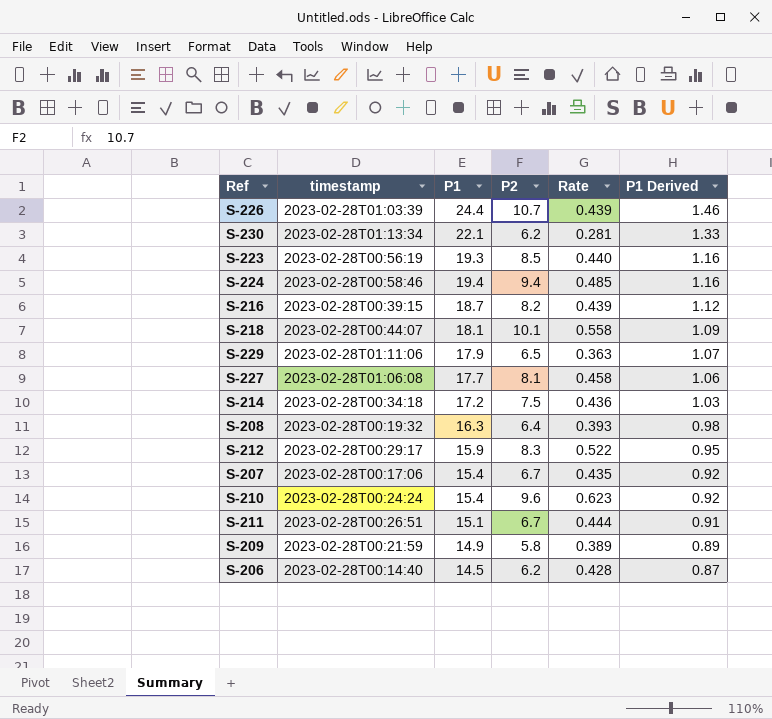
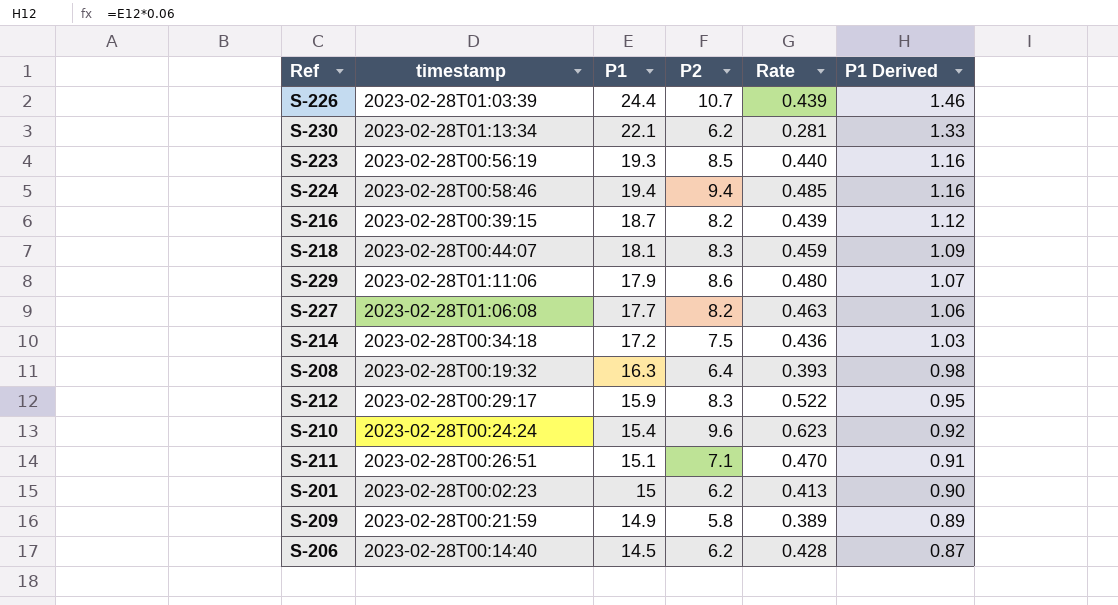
row S-207: 2023-02-28T00:17:06 | 15.4 | 6.7 | 0.435 | 0.92 -> none
S-218 | P2: 10.1 -> 8.3
S-218 | Rate: 0.558 -> 0.459
S-229 | P2: 6.5 -> 8.6
S-229 | Rate: 0.363 -> 0.480
S-227 | P2: 8.1 -> 8.2
S-227 | Rate: 0.458 -> 0.463
S-211 | P2: 6.7 -> 7.1
S-211 | Rate: 0.444 -> 0.470
row S-201: none -> 2023-02-28T00:02:23 | 15 | 6.2 | 0.413 | 0.90

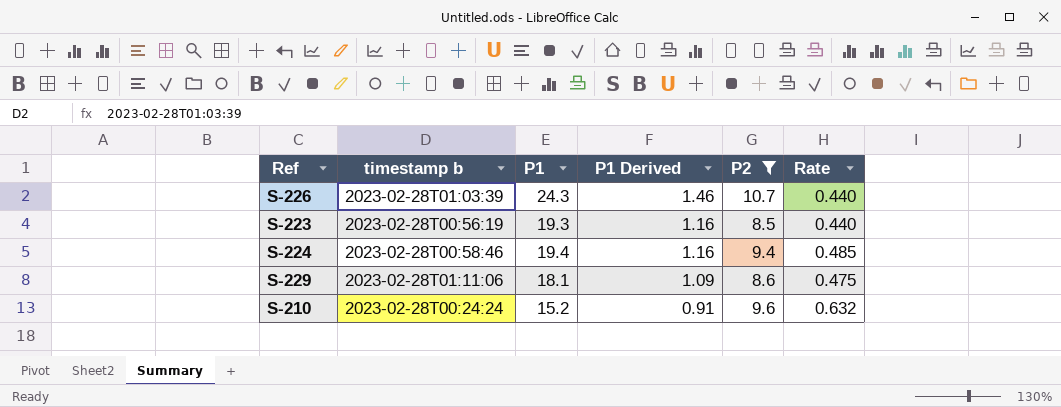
filter: none -> P2 >= 8.5
column name: timestamp -> timestamp b
column P1 Derived | position: 6 -> 4
S-226 | P1: 24.4 -> 24.3
S-226 | Rate: 0.439 -> 0.440
S-229 | P1: 17.9 -> 18.1
S-229 | P1 Derived: 1.07 -> 1.09
S-229 | Rate: 0.480 -> 0.475
S-210 | P1: 15.4 -> 15.2
S-210 | P1 Derived: 0.92 -> 0.91
S-210 | Rate: 0.623 -> 0.632

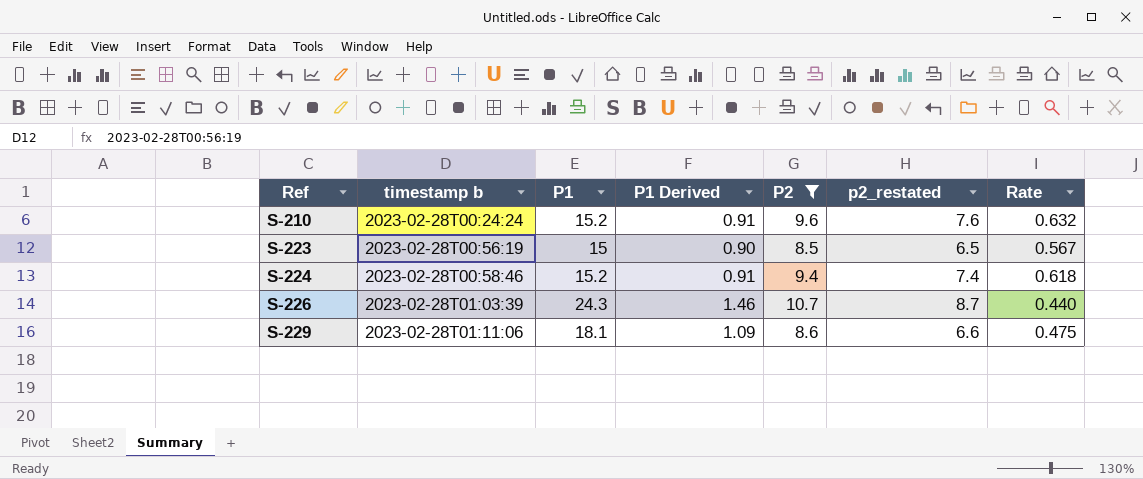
row order: P1 Derived descending -> Ref ascending
column p2_restated | formula: none -> [P2] - 2
S-223 | P1: 19.3 -> 15
S-223 | P1 Derived: 1.16 -> 0.90
S-223 | Rate: 0.440 -> 0.567
S-224 | P1: 19.4 -> 15.2
S-224 | P1 Derived: 1.16 -> 0.91
S-224 | Rate: 0.485 -> 0.618

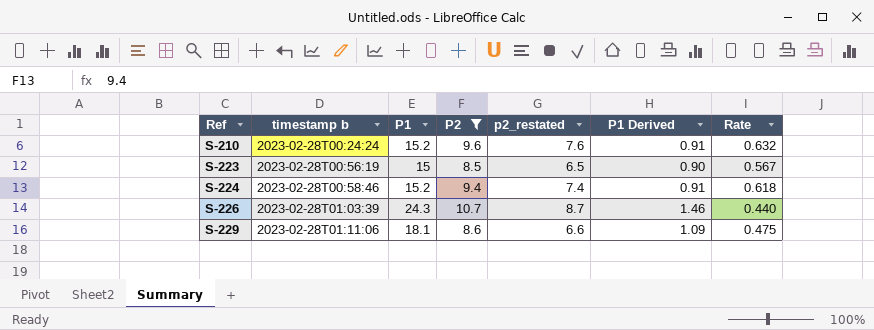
column P1 Derived | position: 4 -> 6

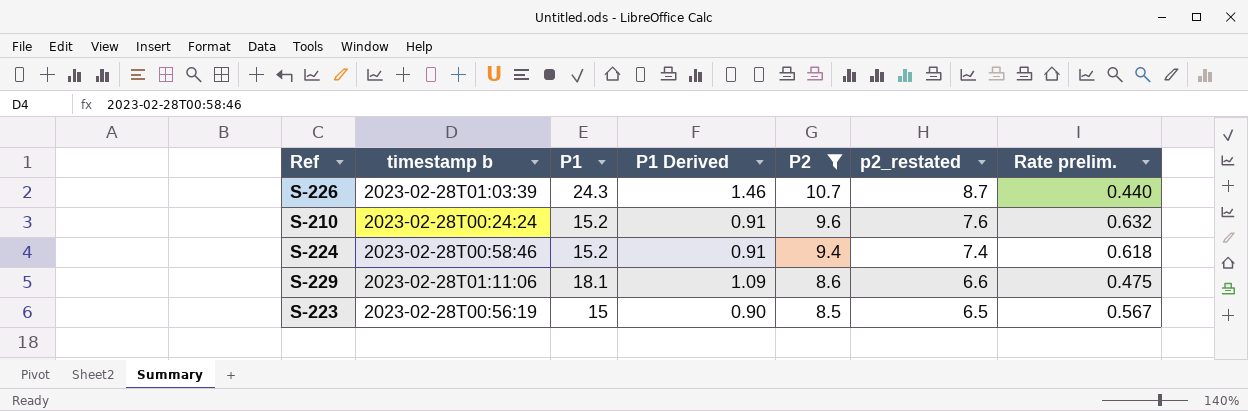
row order: Ref ascending -> P2 descending
column P1 Derived | position: 6 -> 4
column name: Rate -> Rate prelim.

